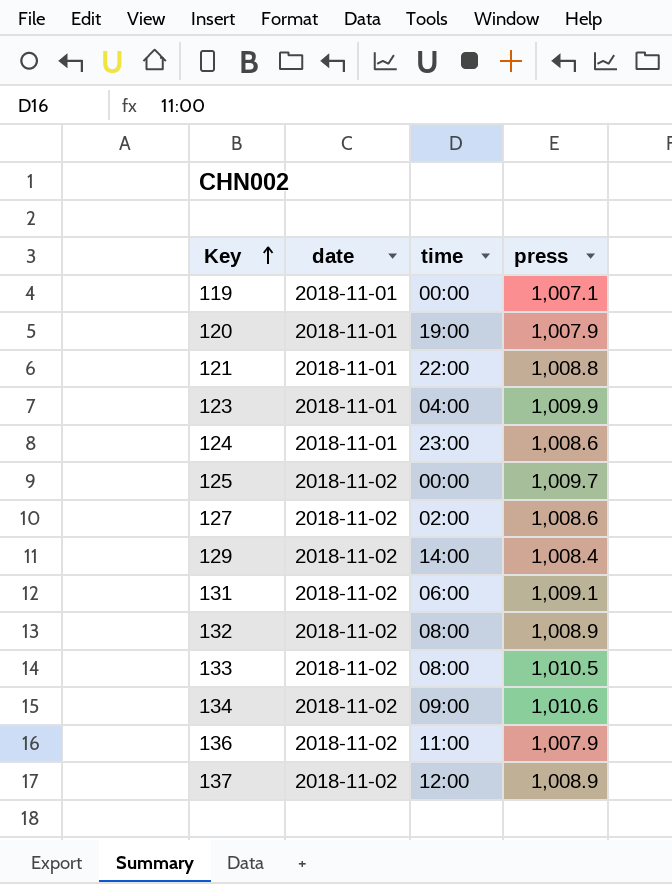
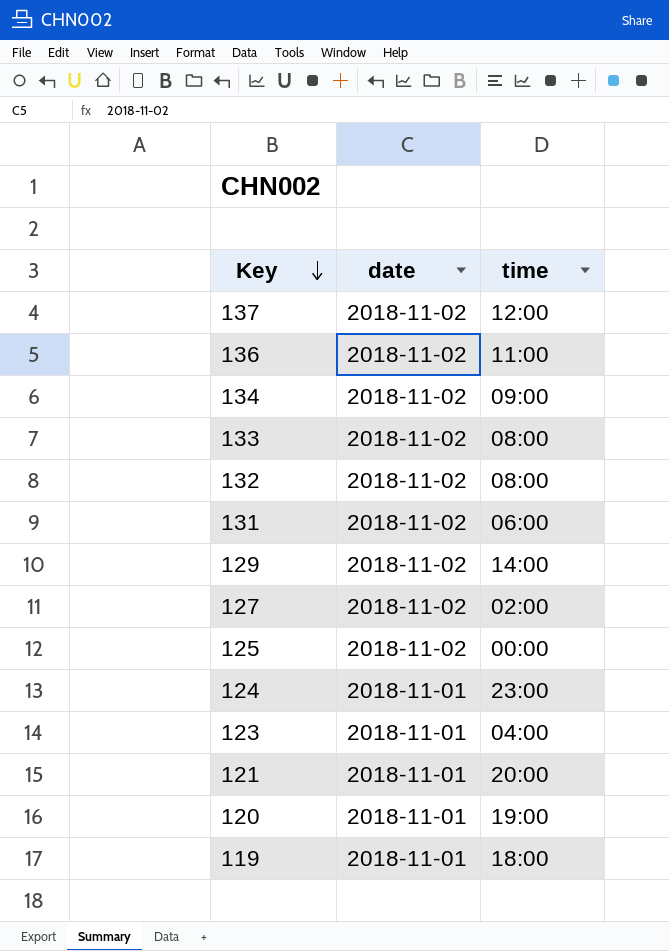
row order: Key ascending -> Key descending
column press | position: 4 -> none
121 | time: 22:00 -> 20:00
119 | time: 00:00 -> 18:00

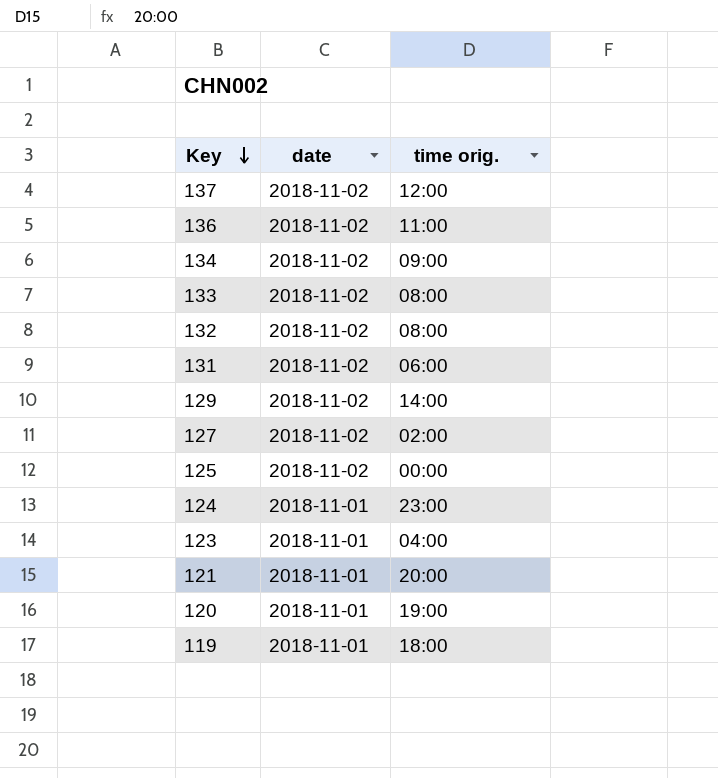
column name: time -> time orig.

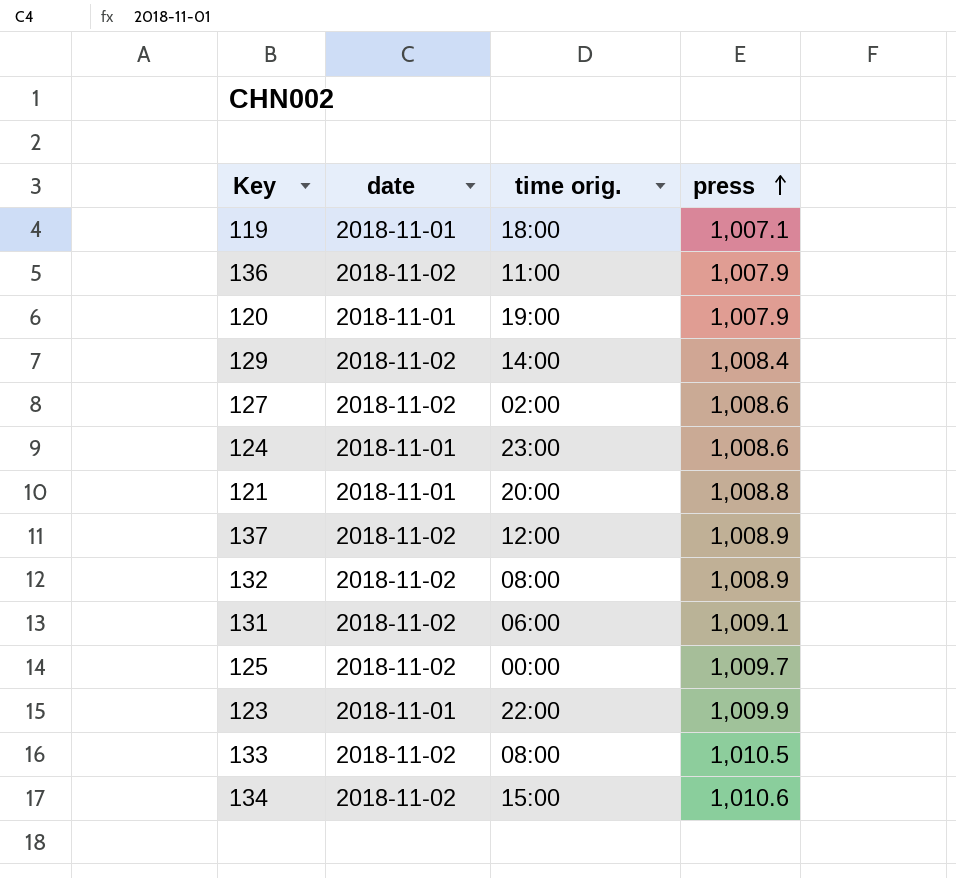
row order: Key descending -> press ascending
column press | position: none -> 4
123 | time orig.: 04:00 -> 22:00
134 | time orig.: 09:00 -> 15:00

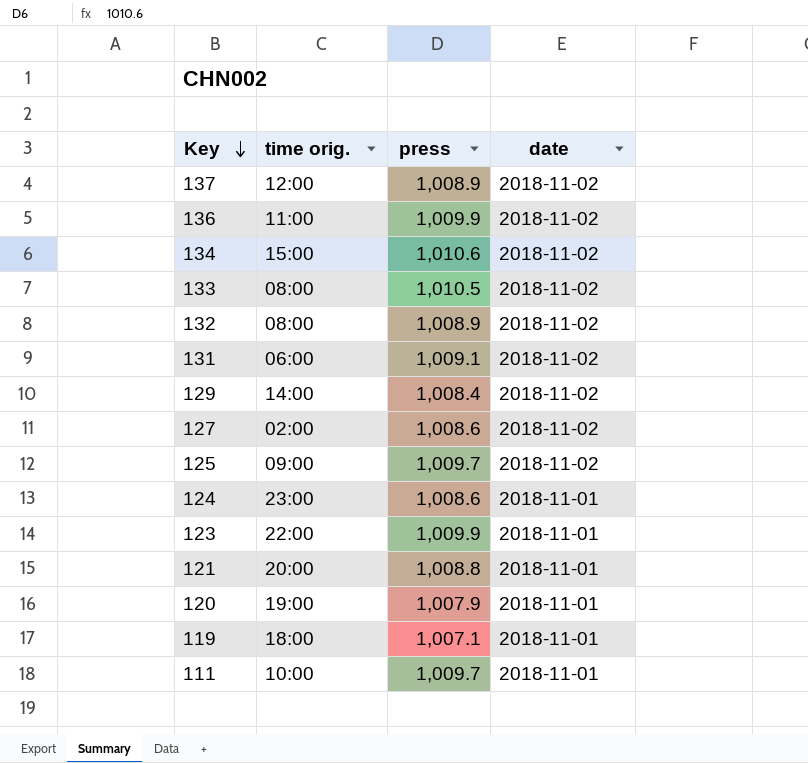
row order: press ascending -> Key descending
column date | position: 2 -> 4
136 | press: 1,007.9 -> 1,009.9
125 | time orig.: 00:00 -> 09:00
row 111: none -> 10:00 | 1,009.7 | 2018-11-01

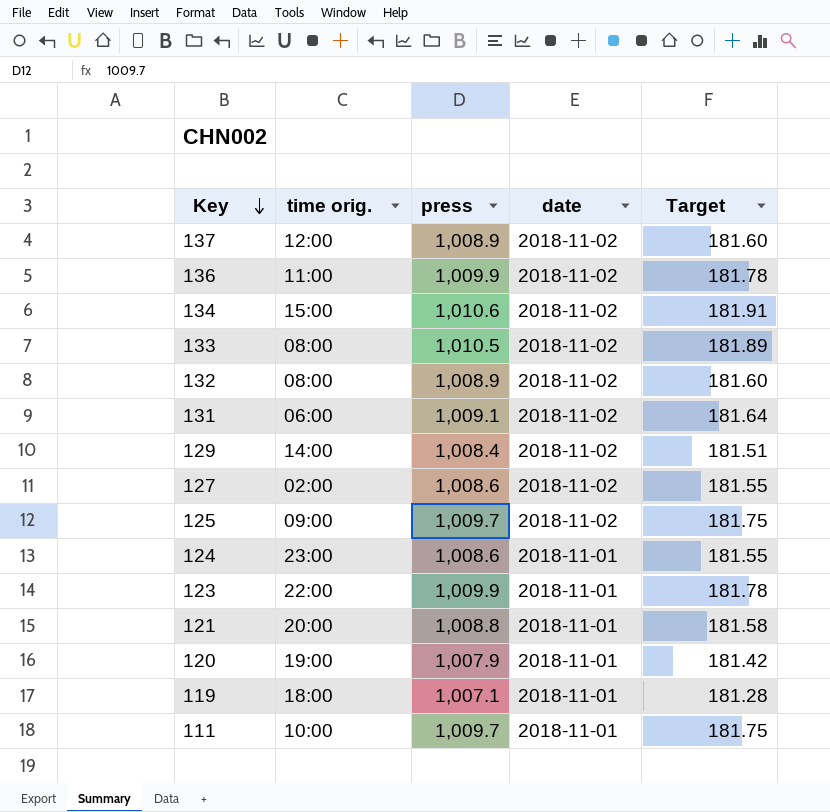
column Target | formula: none -> [press] * 0.18

